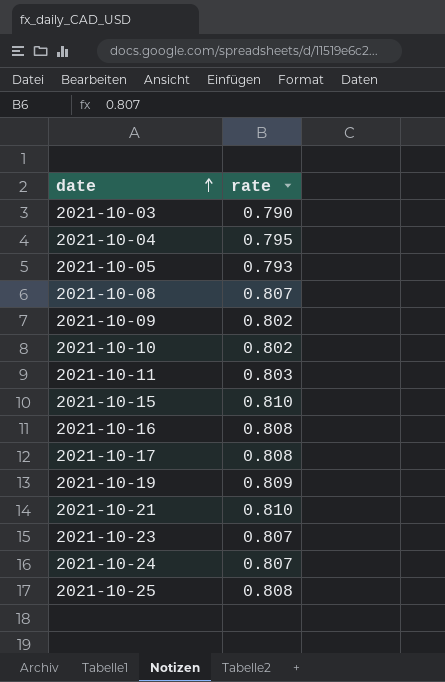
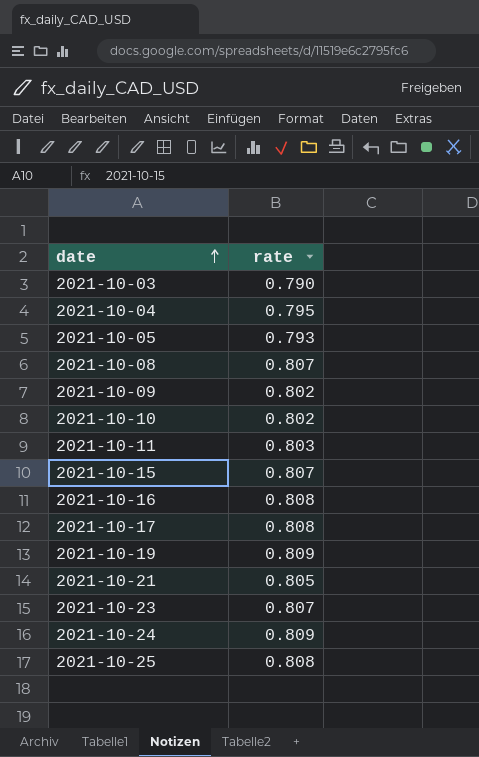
2021-10-15 | rate: 0.810 -> 0.807
2021-10-21 | rate: 0.810 -> 0.805
2021-10-24 | rate: 0.807 -> 0.809

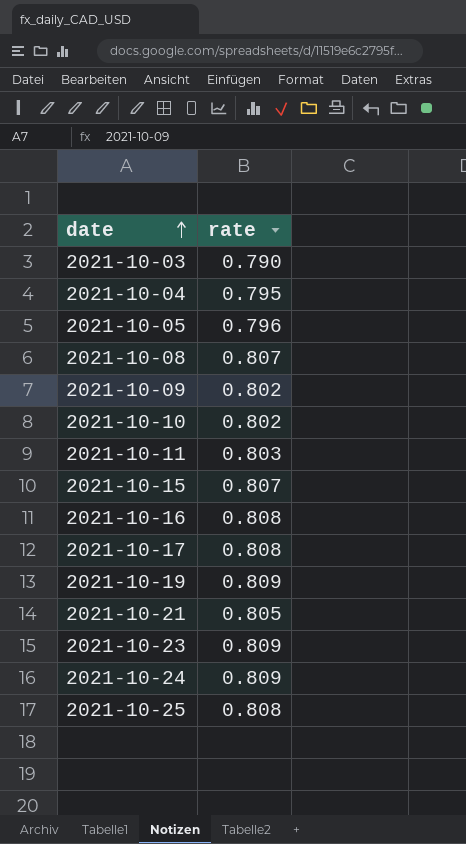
2021-10-05 | rate: 0.793 -> 0.796
2021-10-23 | rate: 0.807 -> 0.809

